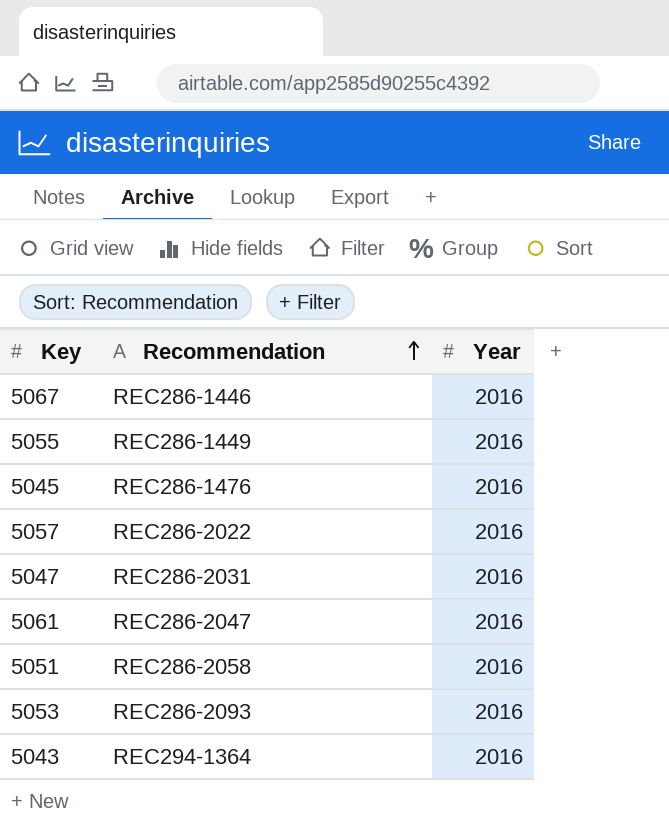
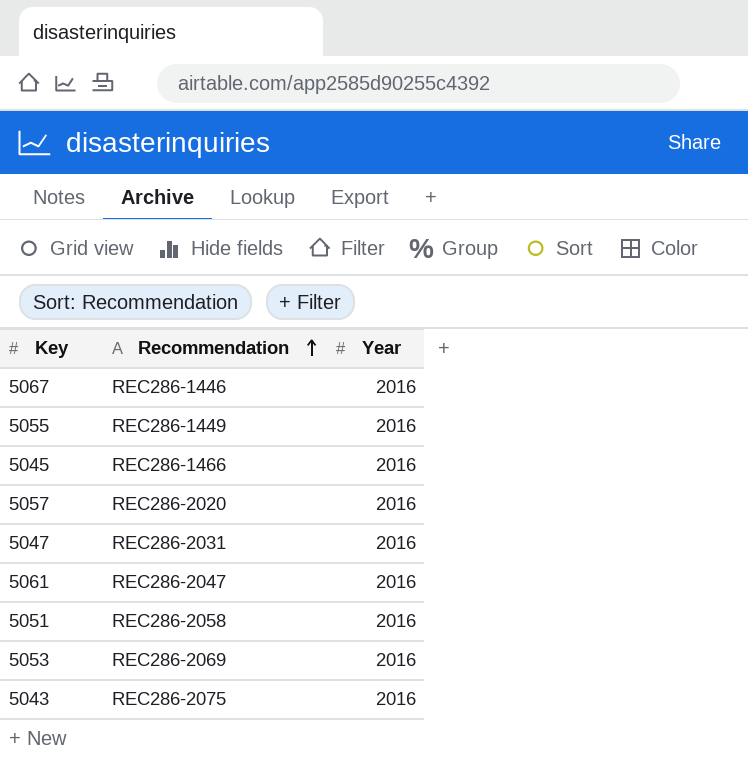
5045 | Recommendation: REC286-1476 -> REC286-1466
5057 | Recommendation: REC286-2022 -> REC286-2020
5053 | Recommendation: REC286-2093 -> REC286-2069
5043 | Recommendation: REC294-1364 -> REC286-2075

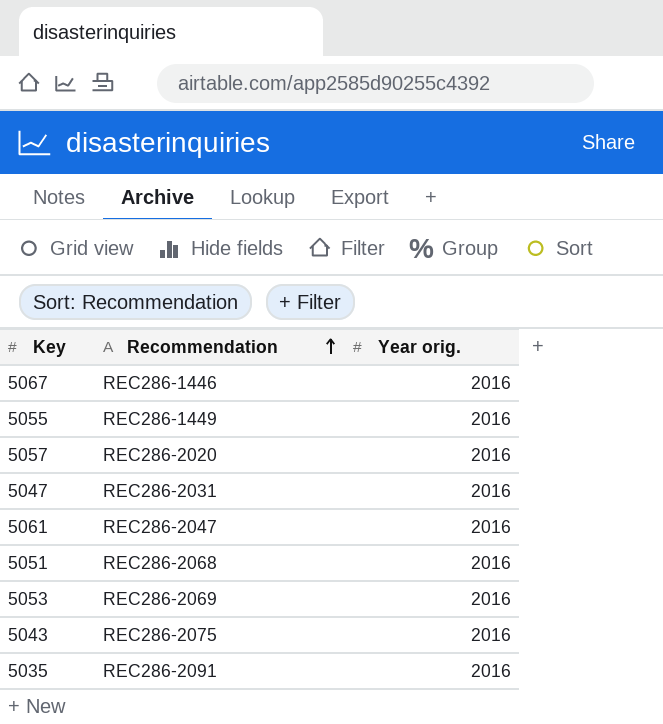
column name: Year -> Year orig.
row 5045: REC286-1466 | 2016 -> none
5051 | Recommendation: REC286-2058 -> REC286-2068
row 5035: none -> REC286-2091 | 2016

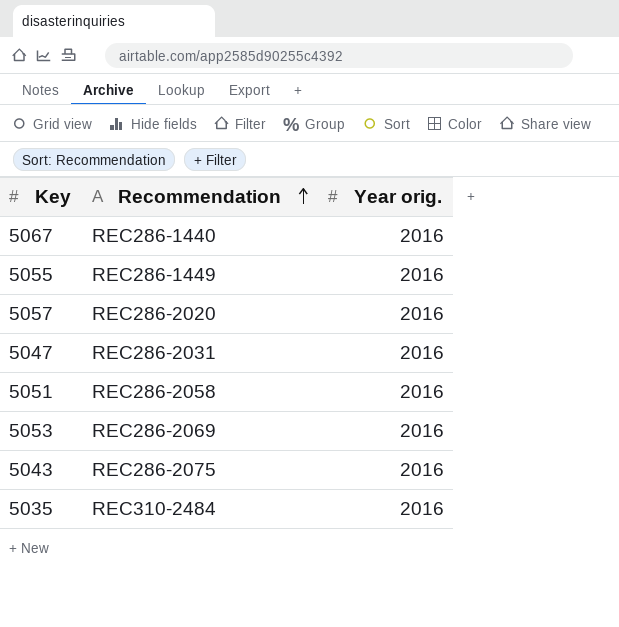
row 5061: REC286-2047 | 2016 -> none
5067 | Recommendation: REC286-1446 -> REC286-1440
5051 | Recommendation: REC286-2068 -> REC286-2058
5035 | Recommendation: REC286-2091 -> REC310-2484

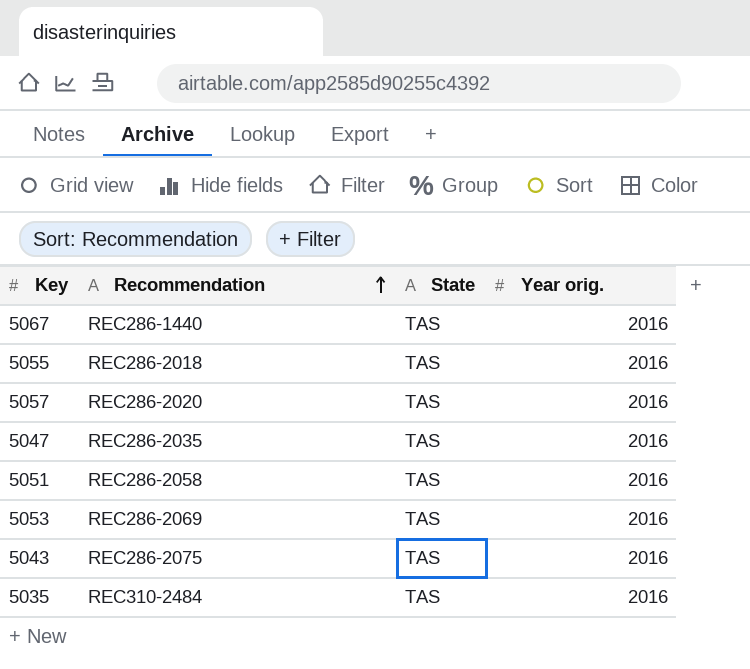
column State | position: none -> 3
5055 | Recommendation: REC286-1449 -> REC286-2018
5047 | Recommendation: REC286-2031 -> REC286-2035

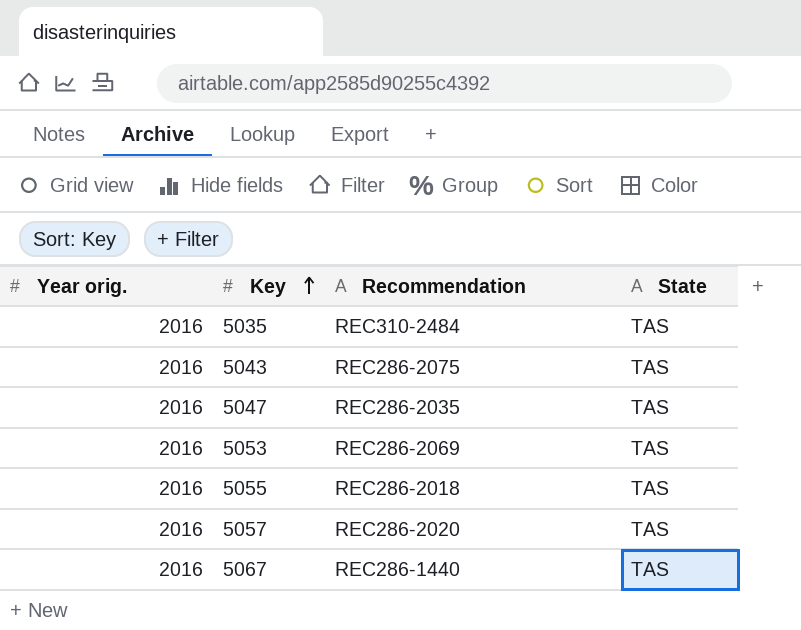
row order: Recommendation ascending -> Key ascending
column Year orig. | position: 4 -> 1
row 5051: REC286-2058 | TAS | 2016 -> none

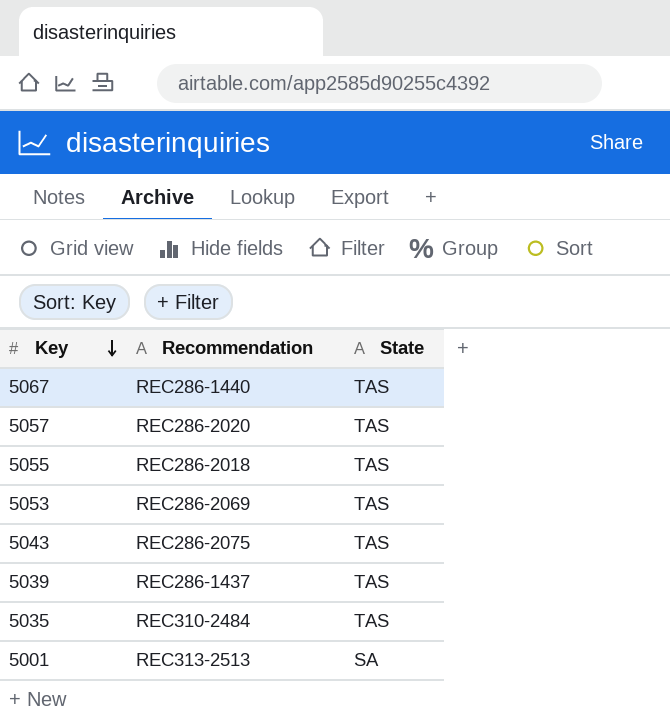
row order: Key ascending -> Key descending
column Year orig. | position: 1 -> none
row 5047: 2016 | REC286-2035 | TAS -> none
row 5039: none -> REC286-1437 | TAS
row 5001: none -> REC313-2513 | SA

